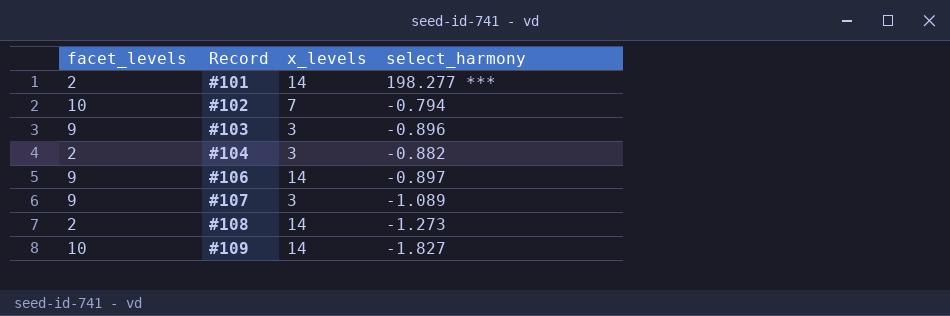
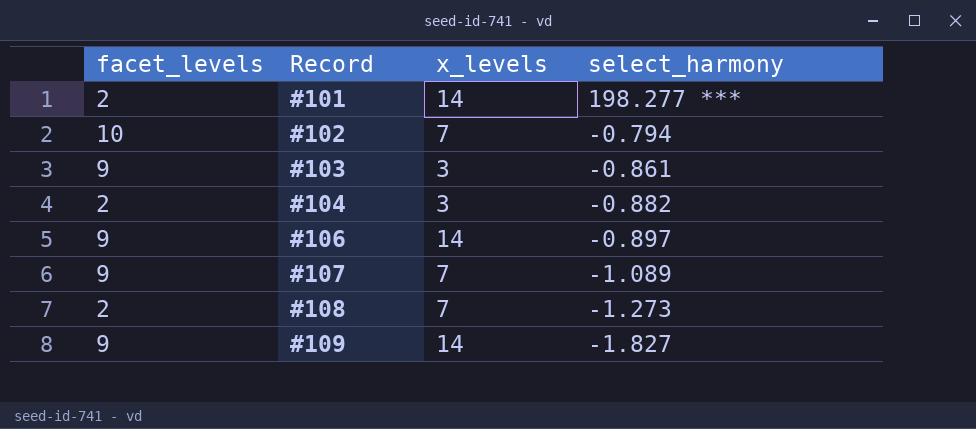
#103 | select_harmony: -0.896 -> -0.861
#107 | x_levels: 3 -> 7
#108 | x_levels: 14 -> 7
#109 | facet_levels: 10 -> 9

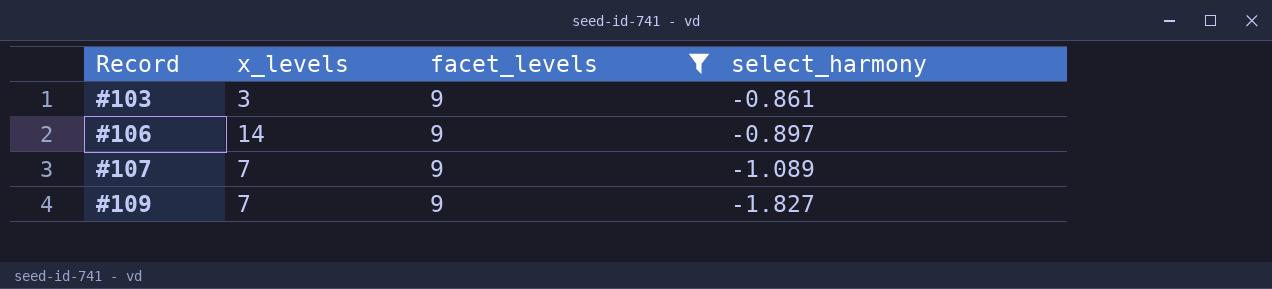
filter: none -> facet_levels = 9
column facet_levels | position: 1 -> 3
#109 | x_levels: 14 -> 7

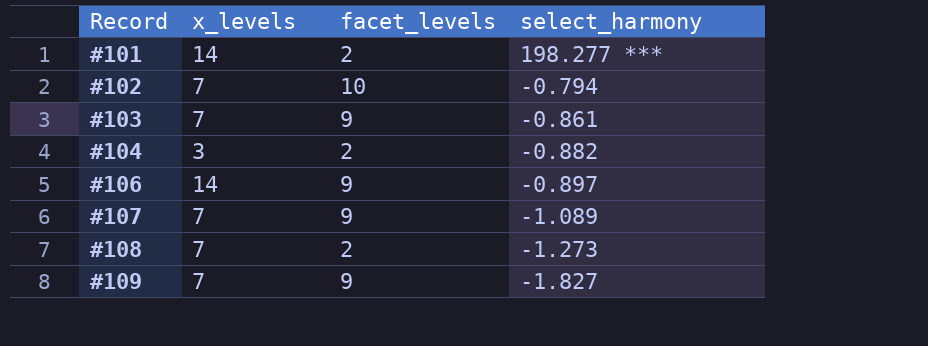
filter: facet_levels = 9 -> none
#103 | x_levels: 3 -> 7

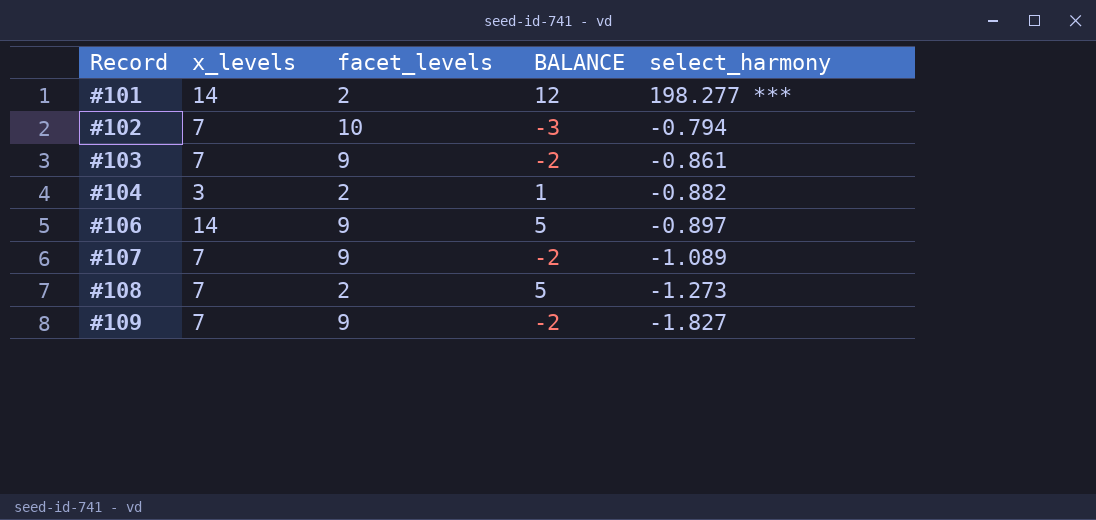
column BALANCE | formula: none -> [x_levels] - [facet_levels]

